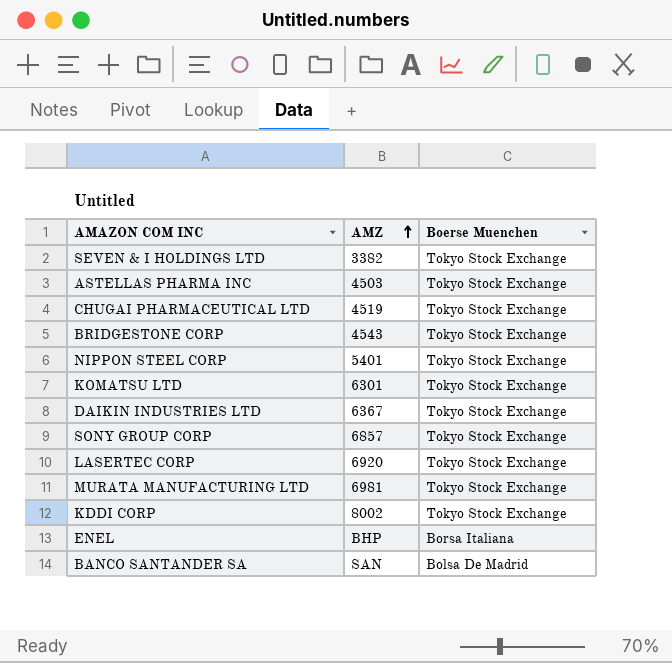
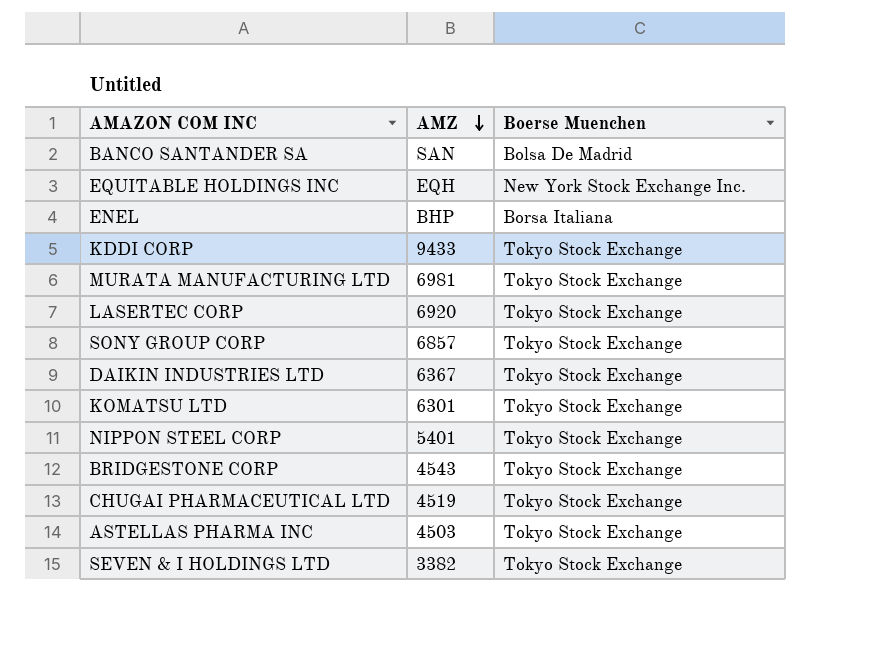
row order: AMZ ascending -> AMZ descending
row EQUITABLE HOLDINGS INC: none -> EQH | New York Stock Exchange Inc.
KDDI CORP | AMZ: 8002 -> 9433

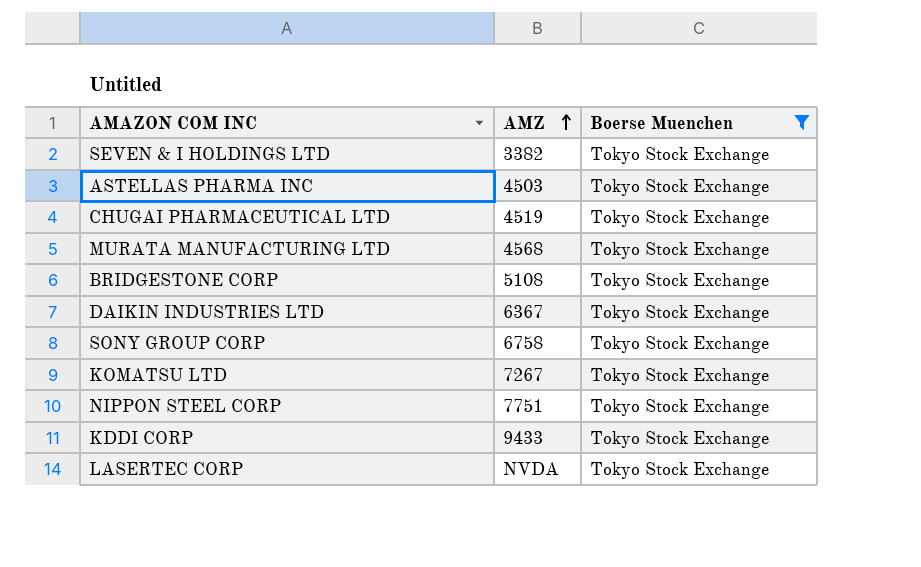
filter: none -> Boerse Muenchen = Tokyo Stock Exchange
row order: AMZ descending -> AMZ ascending
MURATA MANUFACTURING LTD | AMZ: 6981 -> 4568
BRIDGESTONE CORP | AMZ: 4543 -> 5108
SONY GROUP CORP | AMZ: 6857 -> 6758
KOMATSU LTD | AMZ: 6301 -> 7267
NIPPON STEEL CORP | AMZ: 5401 -> 7751
LASERTEC CORP | AMZ: 6920 -> NVDA

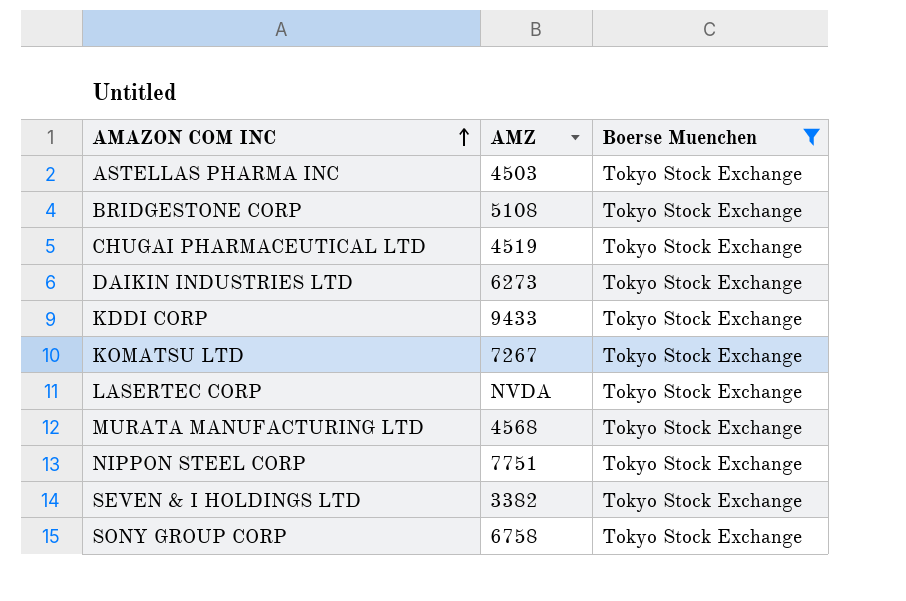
row order: AMZ ascending -> AMAZON COM INC ascending
DAIKIN INDUSTRIES LTD | AMZ: 6367 -> 6273

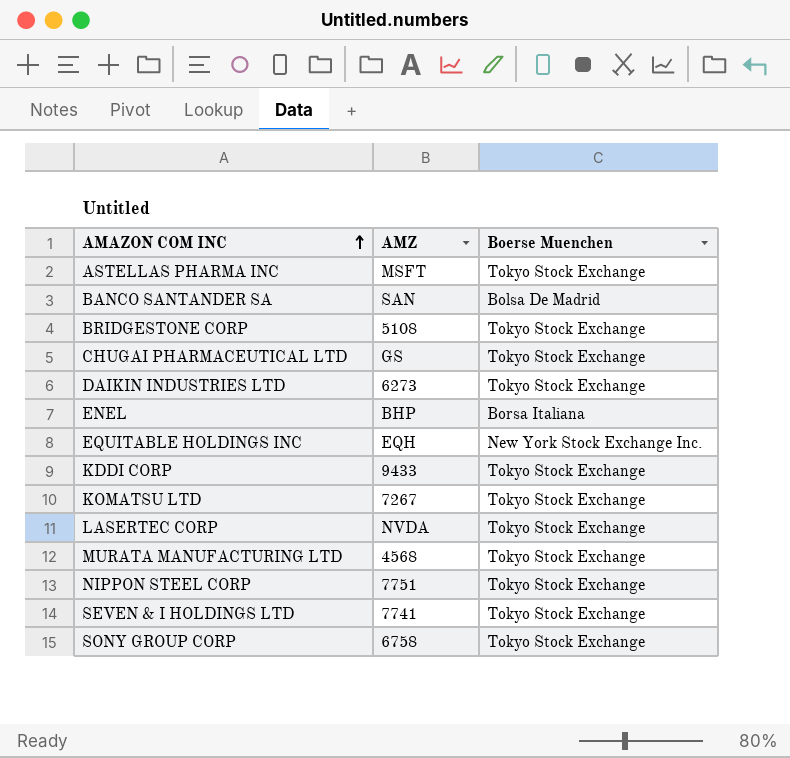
filter: Boerse Muenchen = Tokyo Stock Exchange -> none
ASTELLAS PHARMA INC | AMZ: 4503 -> MSFT
CHUGAI PHARMACEUTICAL LTD | AMZ: 4519 -> GS
SEVEN & I HOLDINGS LTD | AMZ: 3382 -> 7741

